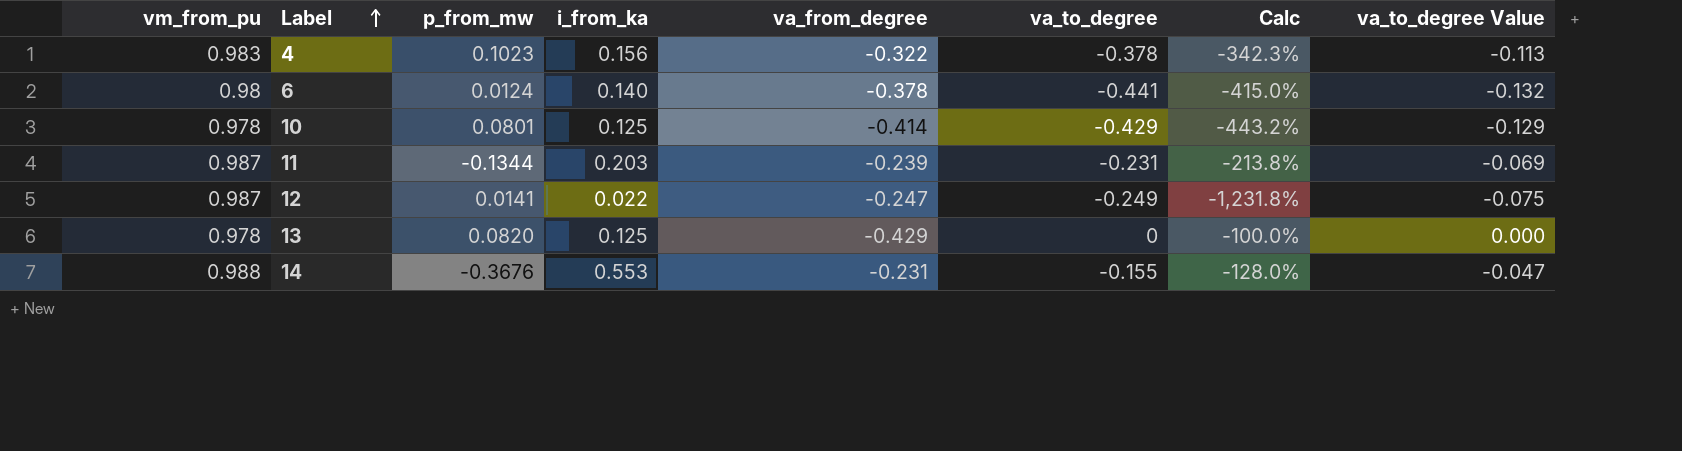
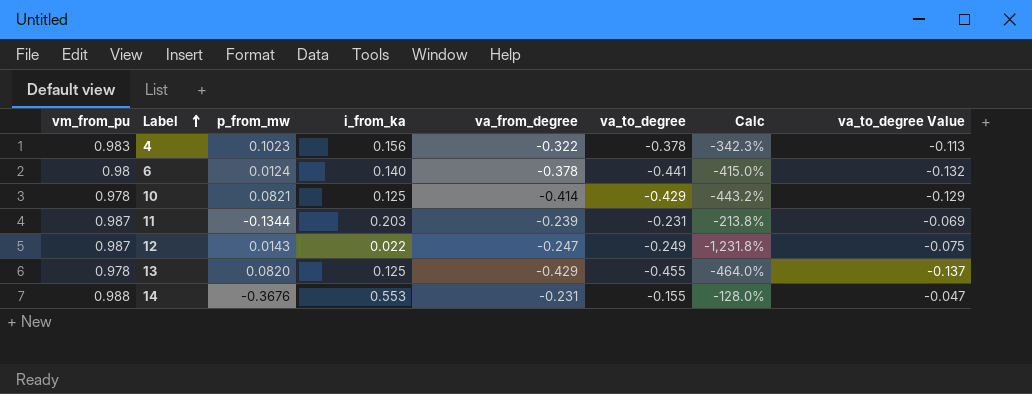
10 | p_from_mw: 0.0801 -> 0.0821
12 | p_from_mw: 0.0141 -> 0.0143
13 | va_to_degree: 0 -> -0.455
13 | Calc: -100.0% -> -464.0%
13 | va_to_degree Value: 0.000 -> -0.137

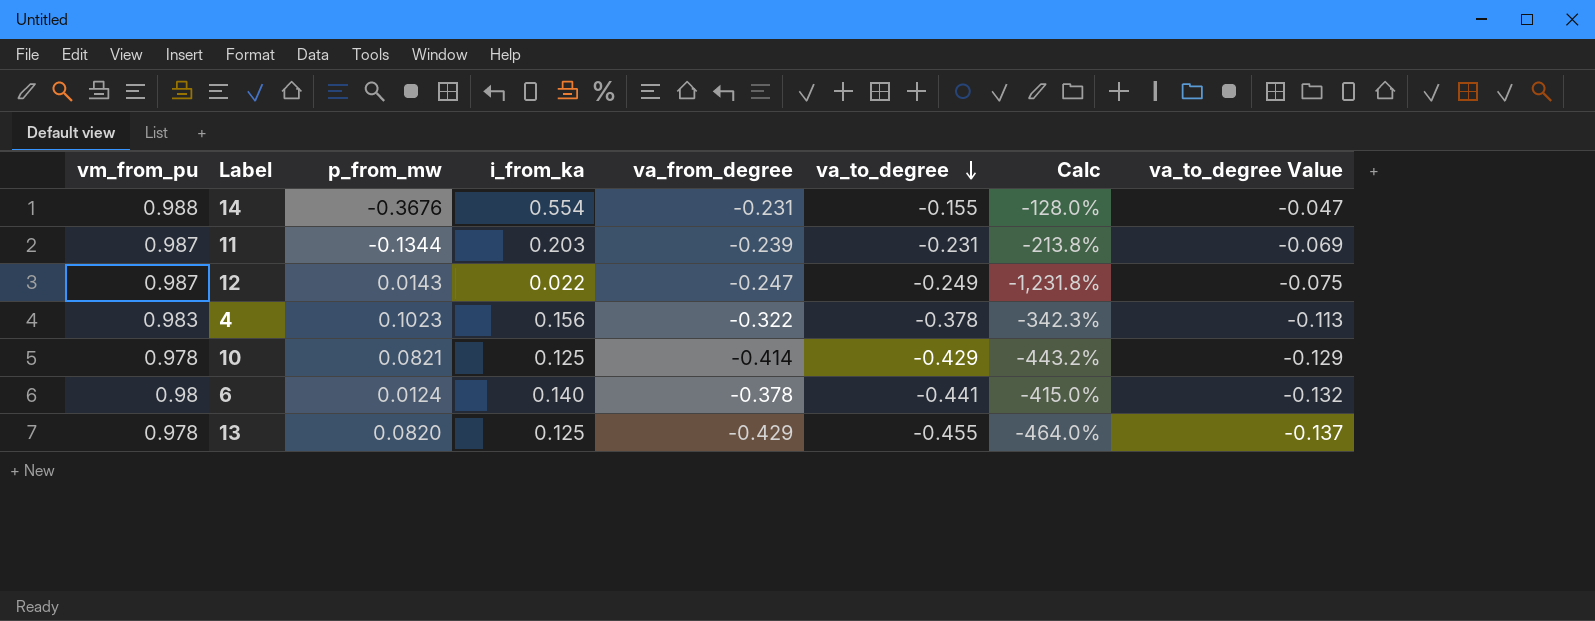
row order: Label ascending -> va_to_degree descending
14 | i_from_ka: 0.553 -> 0.554

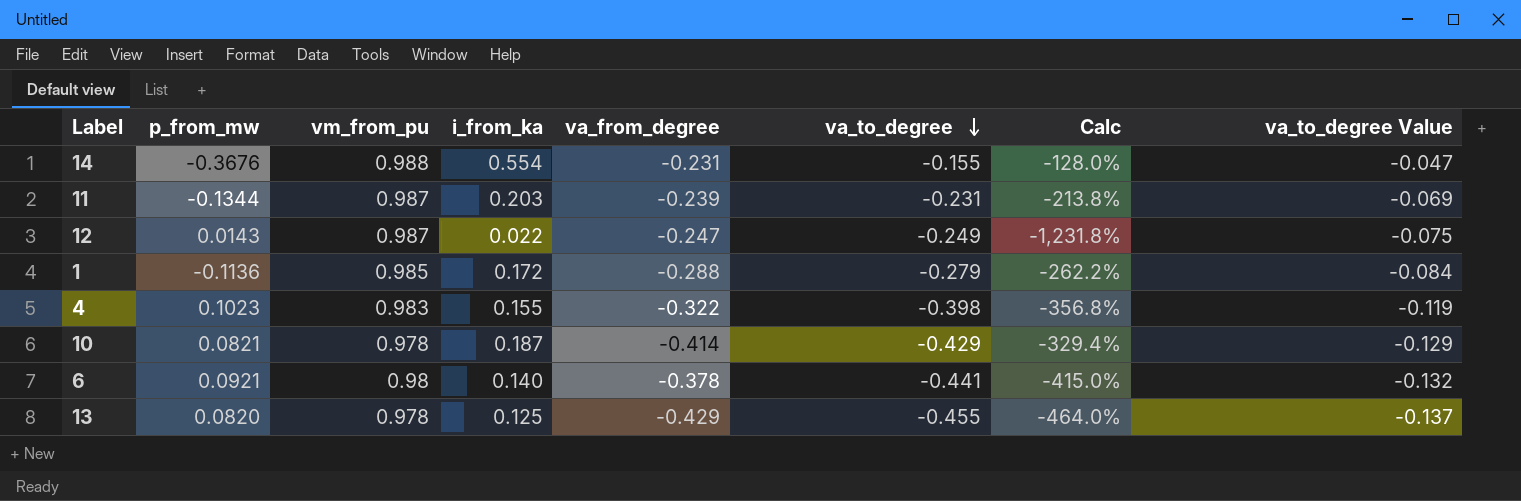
column vm_from_pu | position: 1 -> 3
row 1: none -> -0.1136 | 0.985 | 0.172 | -0.288 | -0.279 | -262.2% | -0.084
4 | i_from_ka: 0.156 -> 0.155
4 | va_to_degree: -0.378 -> -0.398
4 | Calc: -342.3% -> -356.8%
4 | va_to_degree Value: -0.113 -> -0.119
10 | i_from_ka: 0.125 -> 0.187
10 | Calc: -443.2% -> -329.4%
6 | p_from_mw: 0.0124 -> 0.0921

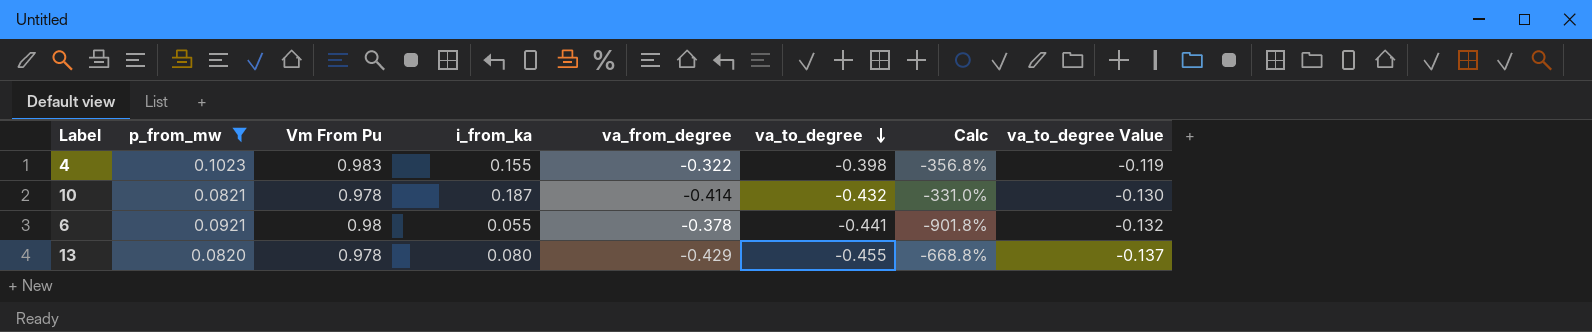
filter: none -> p_from_mw >= 0.0820
column name: vm_from_pu -> Vm From Pu
10 | va_to_degree: -0.429 -> -0.432
10 | Calc: -329.4% -> -331.0%
10 | va_to_degree Value: -0.129 -> -0.130
6 | i_from_ka: 0.140 -> 0.055
6 | Calc: -415.0% -> -901.8%
13 | i_from_ka: 0.125 -> 0.080
13 | Calc: -464.0% -> -668.8%

